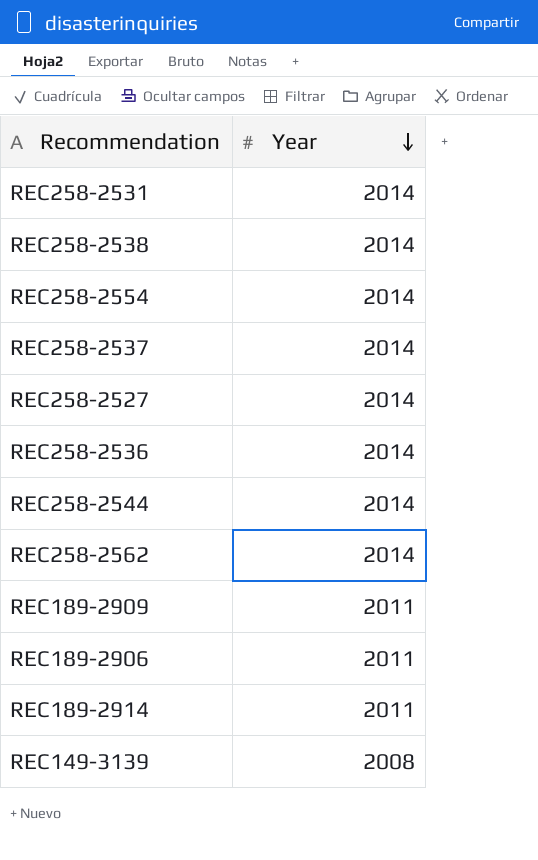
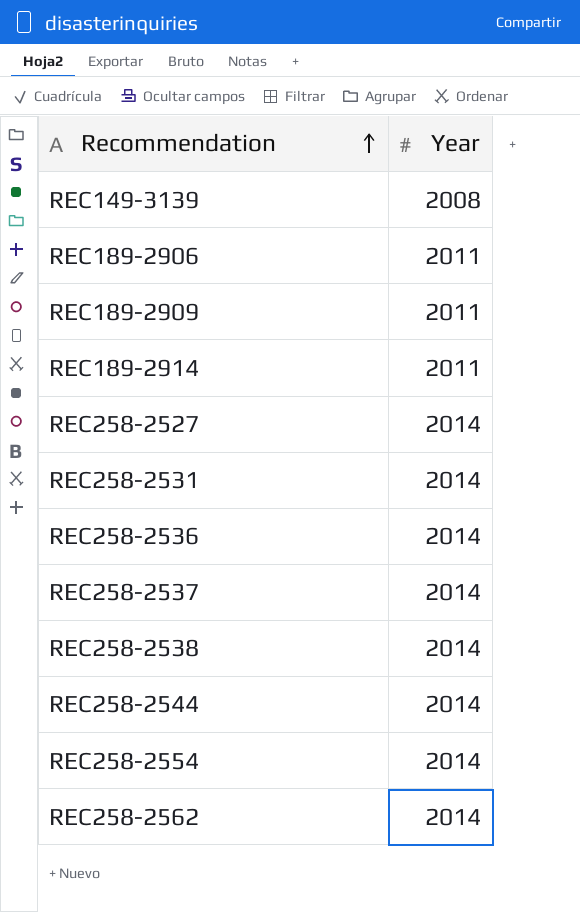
row order: Year descending -> Recommendation ascending

